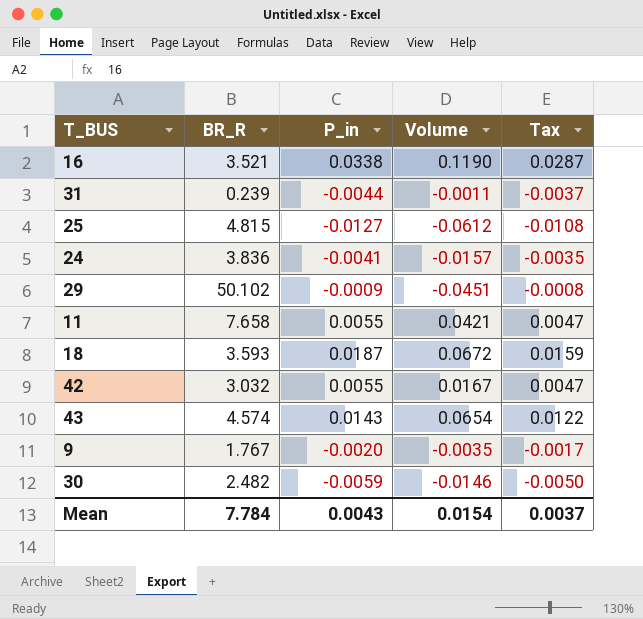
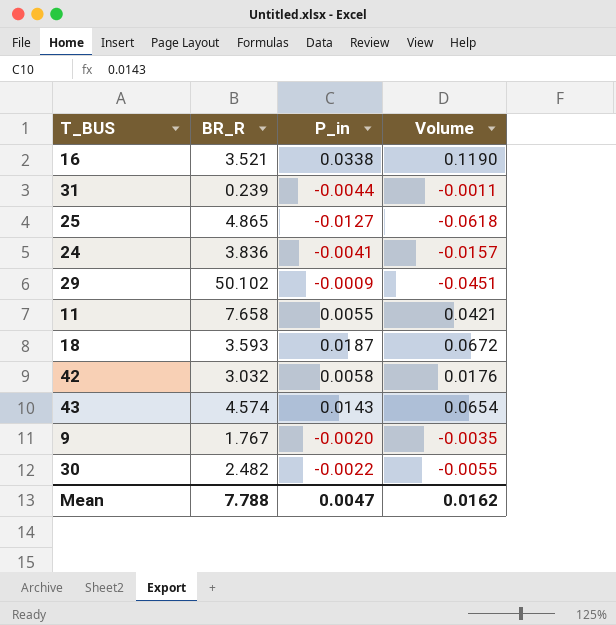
column Tax | formula: [P_in] * 0.85 -> none
25 | BR_R: 4.815 -> 4.865
25 | Volume: -0.0612 -> -0.0618
42 | P_in: 0.0055 -> 0.0058
42 | Volume: 0.0167 -> 0.0176
30 | P_in: -0.0059 -> -0.0022
30 | Volume: -0.0146 -> -0.0055
Mean | BR_R: 7.784 -> 7.788
Mean | P_in: 0.0043 -> 0.0047
Mean | Volume: 0.0154 -> 0.0162

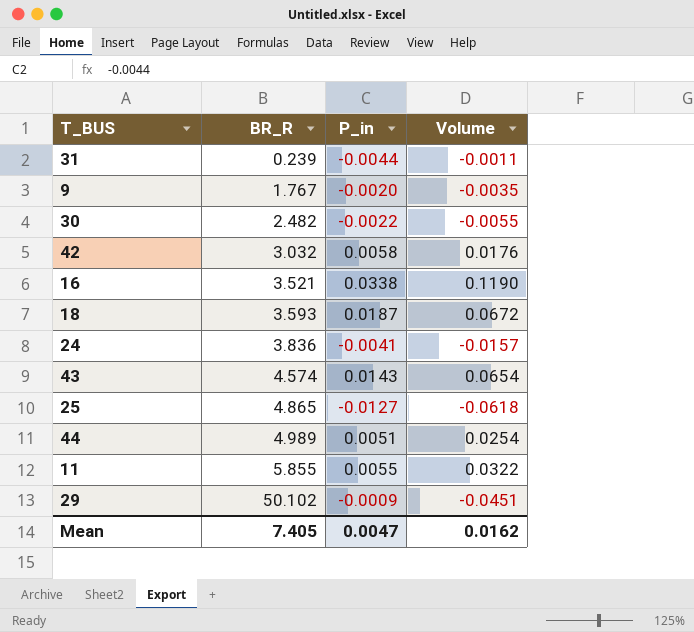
row order: none -> BR_R ascending
row 44: none -> 4.989 | 0.0051 | 0.0254
11 | BR_R: 7.658 -> 5.855
11 | Volume: 0.0421 -> 0.0322
Mean | BR_R: 7.788 -> 7.405

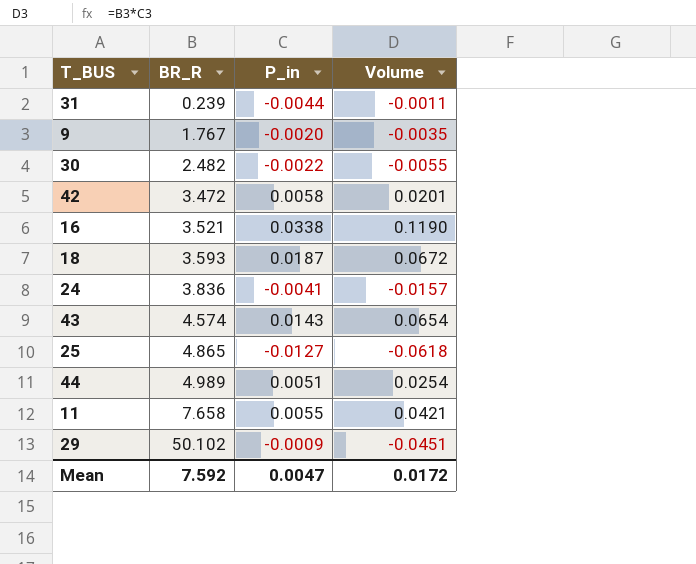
42 | BR_R: 3.032 -> 3.472
42 | Volume: 0.0176 -> 0.0201
11 | BR_R: 5.855 -> 7.658
11 | Volume: 0.0322 -> 0.0421
Mean | BR_R: 7.405 -> 7.592
Mean | Volume: 0.0162 -> 0.0172

